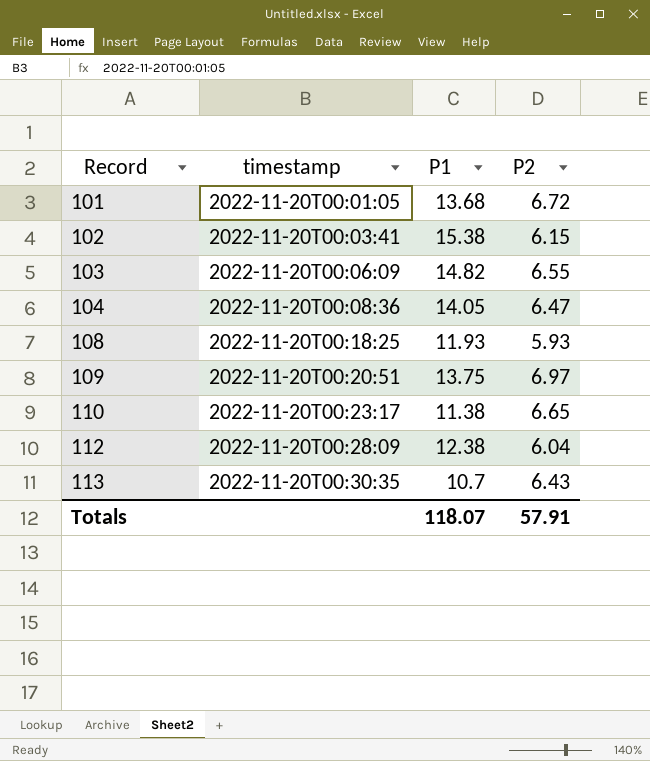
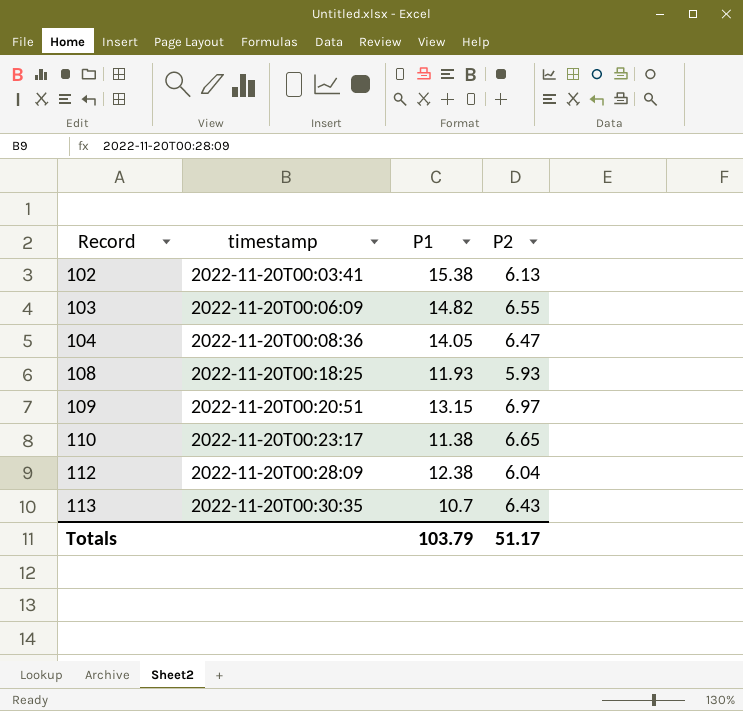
row 101: 2022-11-20T00:01:05 | 13.68 | 6.72 -> none
102 | P2: 6.15 -> 6.13
109 | P1: 13.75 -> 13.15
Totals | P1: 118.07 -> 103.79
Totals | P2: 57.91 -> 51.17

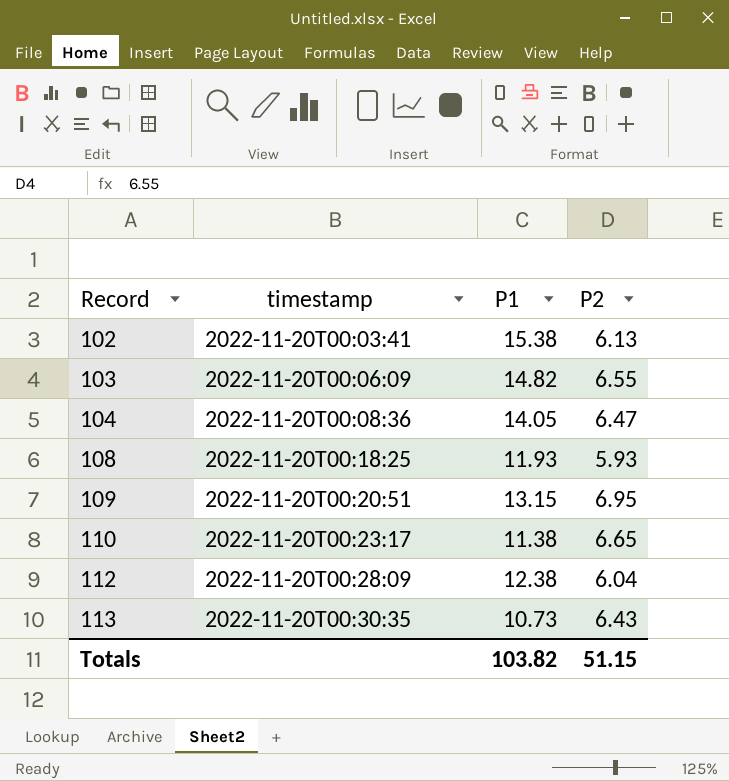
109 | P2: 6.97 -> 6.95
113 | P1: 10.7 -> 10.73
Totals | P1: 103.79 -> 103.82
Totals | P2: 51.17 -> 51.15

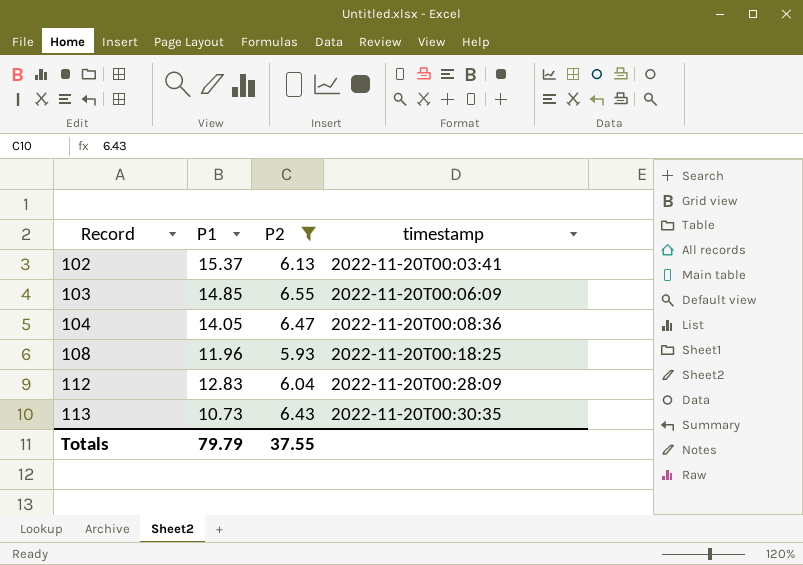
filter: none -> P2 <= 6.55
column timestamp | position: 2 -> 4
102 | P1: 15.38 -> 15.37
103 | P1: 14.82 -> 14.85
108 | P1: 11.93 -> 11.96
112 | P1: 12.38 -> 12.83
Totals | P1: 103.82 -> 79.79
Totals | P2: 51.15 -> 37.55

